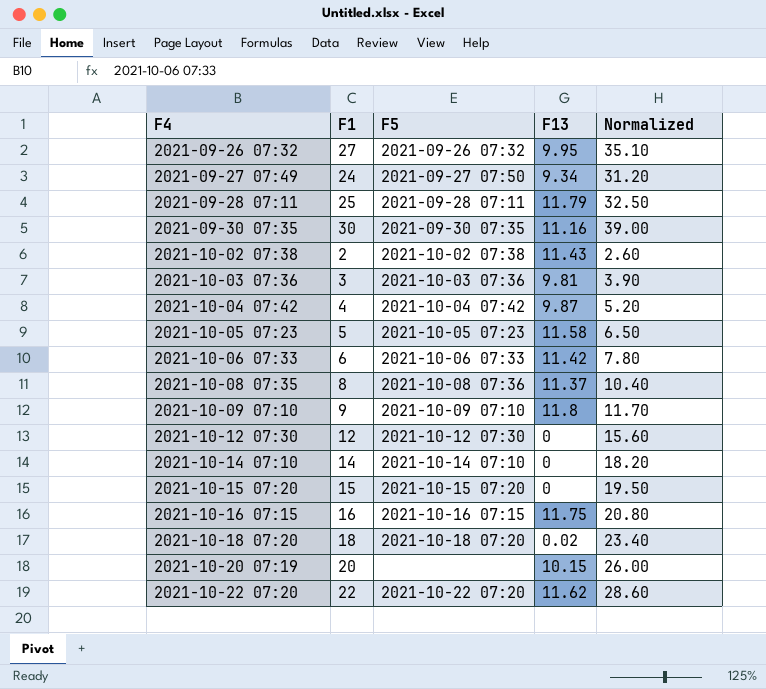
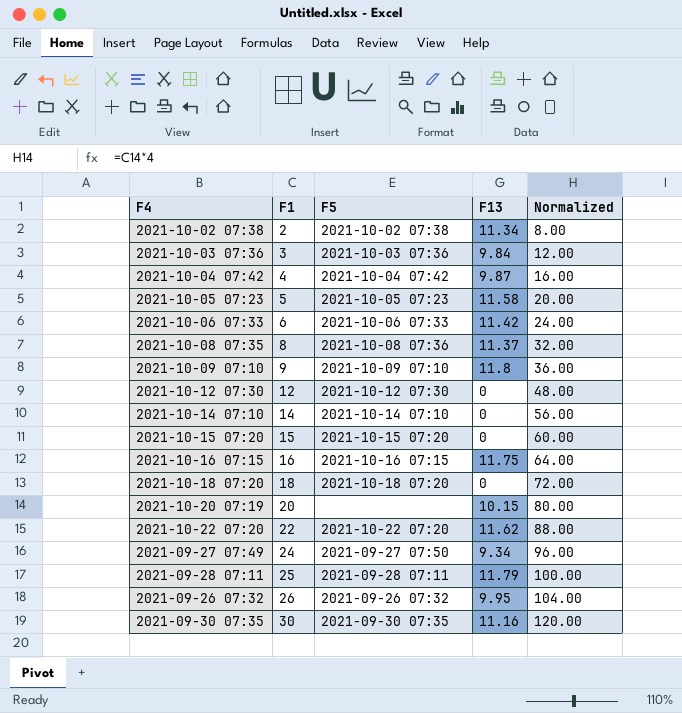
row order: F4 ascending -> F1 ascending
column Normalized | formula: [F1] * 1.3 -> [F1] * 4
2021-10-02 07:38 | F13: 11.43 -> 11.34
2021-10-03 07:36 | F13: 9.81 -> 9.84
2021-10-18 07:20 | F13: 0.02 -> 0
2021-09-26 07:32 | F1: 27 -> 26

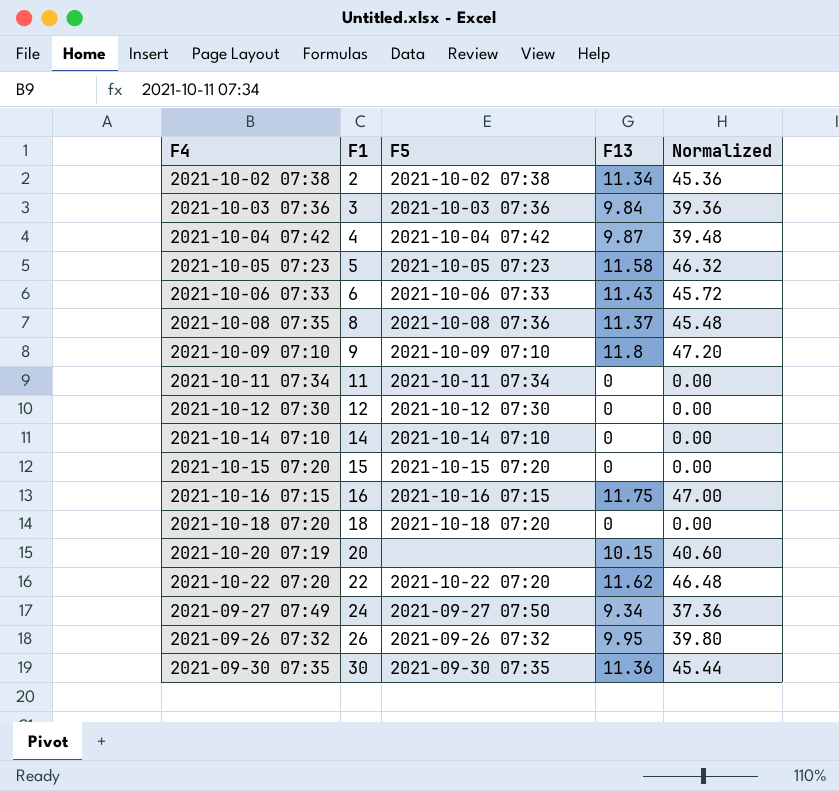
column Normalized | formula: [F1] * 4 -> [F13] * 4
row 2021-09-28 07:11: 25 | 2021-09-28 07:11 | 11.79 | 100.00 -> none
2021-10-06 07:33 | F13: 11.42 -> 11.43
row 2021-10-11 07:34: none -> 11 | 2021-10-11 07:34 | 0 | 0.00
2021-09-30 07:35 | F13: 11.16 -> 11.36

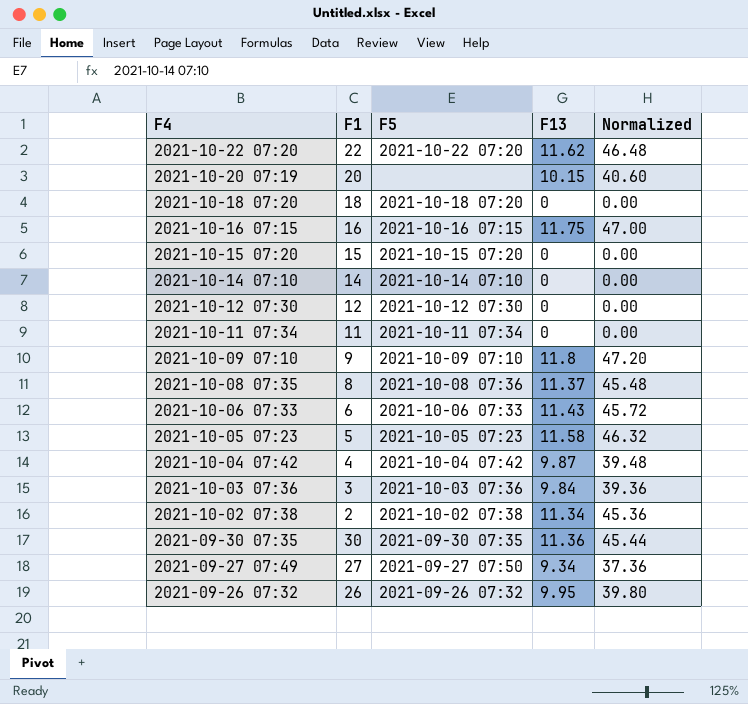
row order: F1 ascending -> F4 descending
2021-09-27 07:49 | F1: 24 -> 27

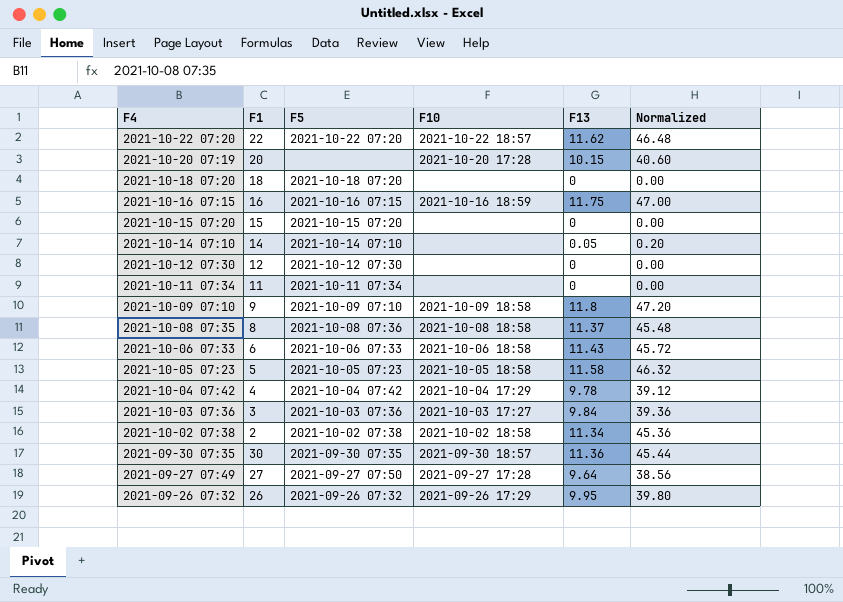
column F10 | position: none -> 4
2021-10-14 07:10 | F13: 0 -> 0.05
2021-10-14 07:10 | Normalized: 0.00 -> 0.20
2021-10-04 07:42 | F13: 9.87 -> 9.78
2021-10-04 07:42 | Normalized: 39.48 -> 39.12
2021-09-27 07:49 | F13: 9.34 -> 9.64
2021-09-27 07:49 | Normalized: 37.36 -> 38.56

